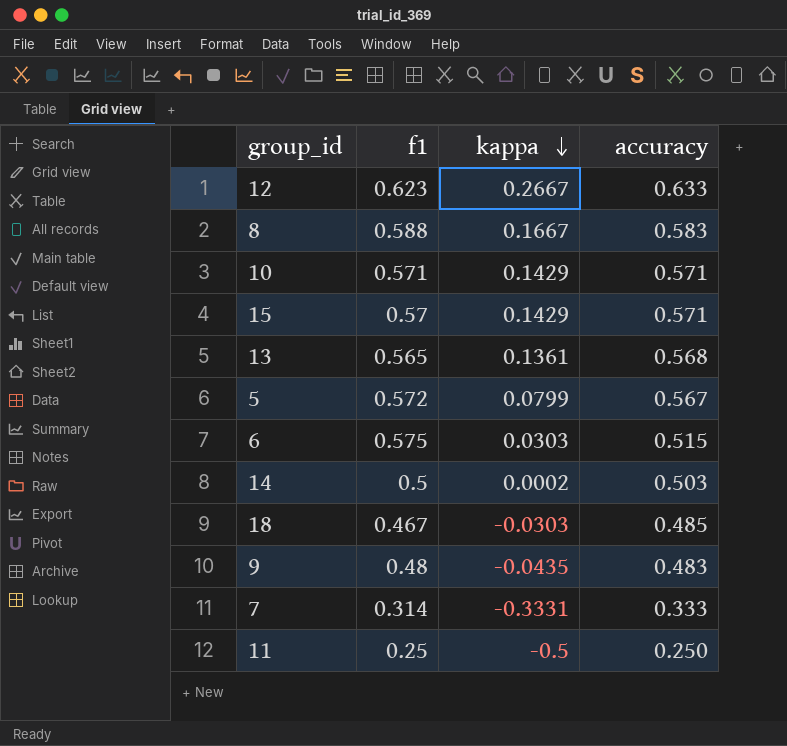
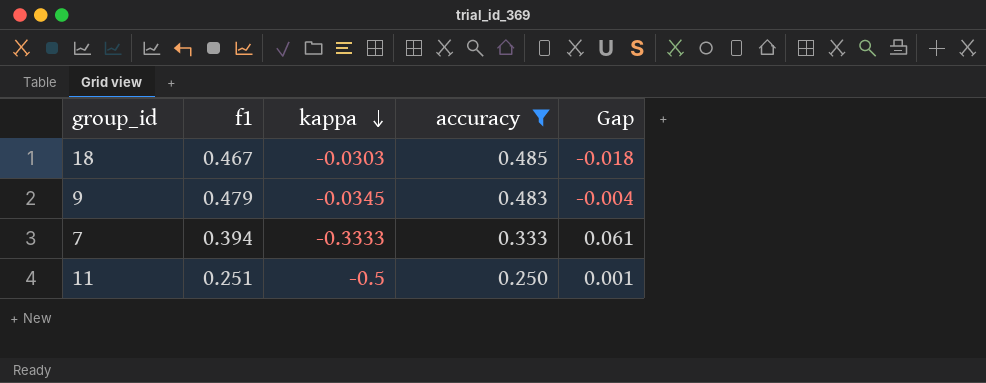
filter: none -> accuracy <= 0.485
column Gap | formula: none -> [f1] - [accuracy]
9 | f1: 0.48 -> 0.479
9 | kappa: -0.0435 -> -0.0345
7 | f1: 0.314 -> 0.394
7 | kappa: -0.3331 -> -0.3333
11 | f1: 0.25 -> 0.251

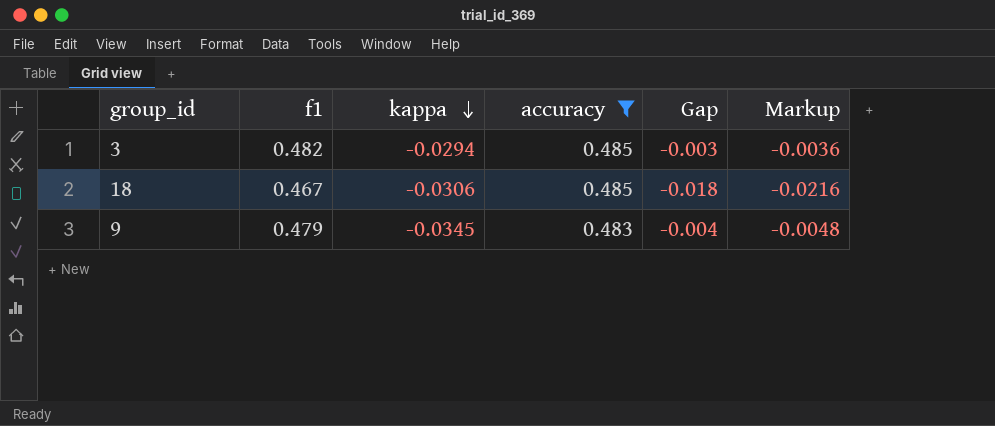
column Markup | formula: none -> [Gap] * 1.2
row 7: 0.394 | -0.3333 | 0.333 | 0.061 -> none
row 11: 0.251 | -0.5 | 0.250 | 0.001 -> none
row 3: none -> 0.482 | -0.0294 | 0.485 | -0.003 | -0.0036
18 | kappa: -0.0303 -> -0.0306

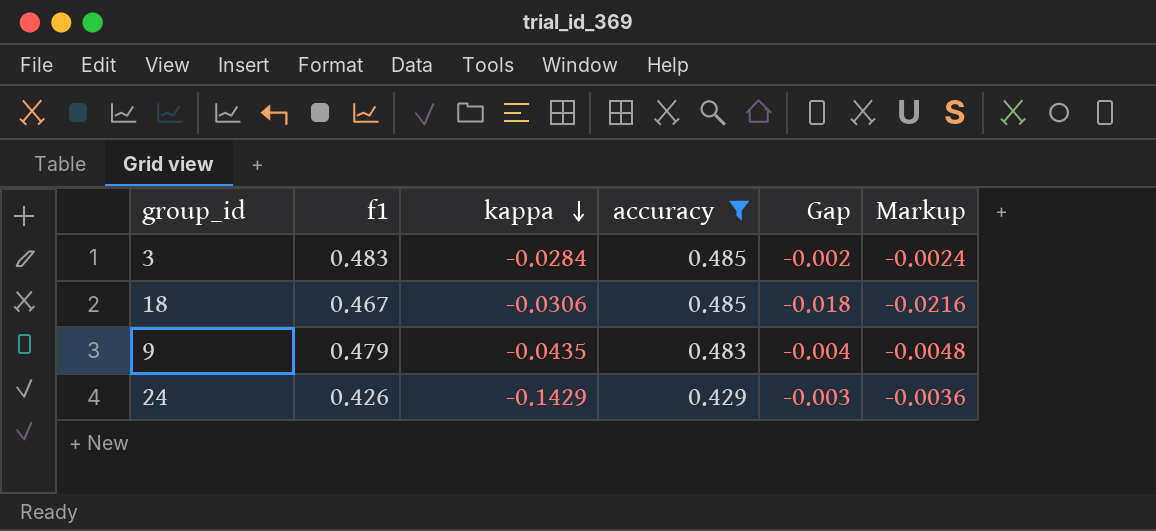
3 | f1: 0.482 -> 0.483
3 | kappa: -0.0294 -> -0.0284
3 | Gap: -0.003 -> -0.002
3 | Markup: -0.0036 -> -0.0024
9 | kappa: -0.0345 -> -0.0435
row 24: none -> 0.426 | -0.1429 | 0.429 | -0.003 | -0.0036

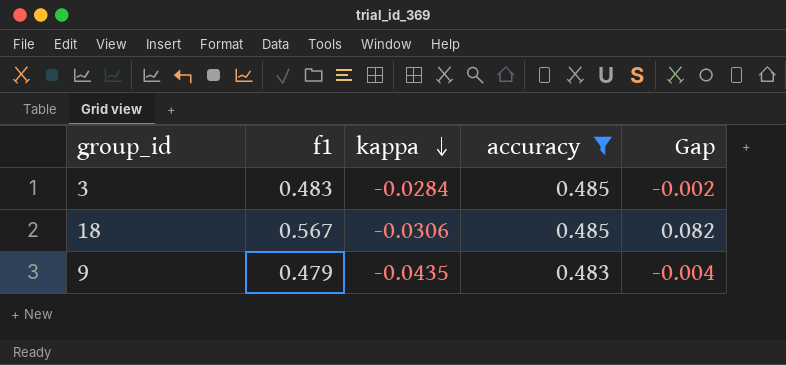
column Markup | formula: [Gap] * 1.2 -> none
row 24: 0.426 | -0.1429 | 0.429 | -0.003 | -0.0036 -> none
18 | f1: 0.467 -> 0.567
18 | Gap: -0.018 -> 0.082

